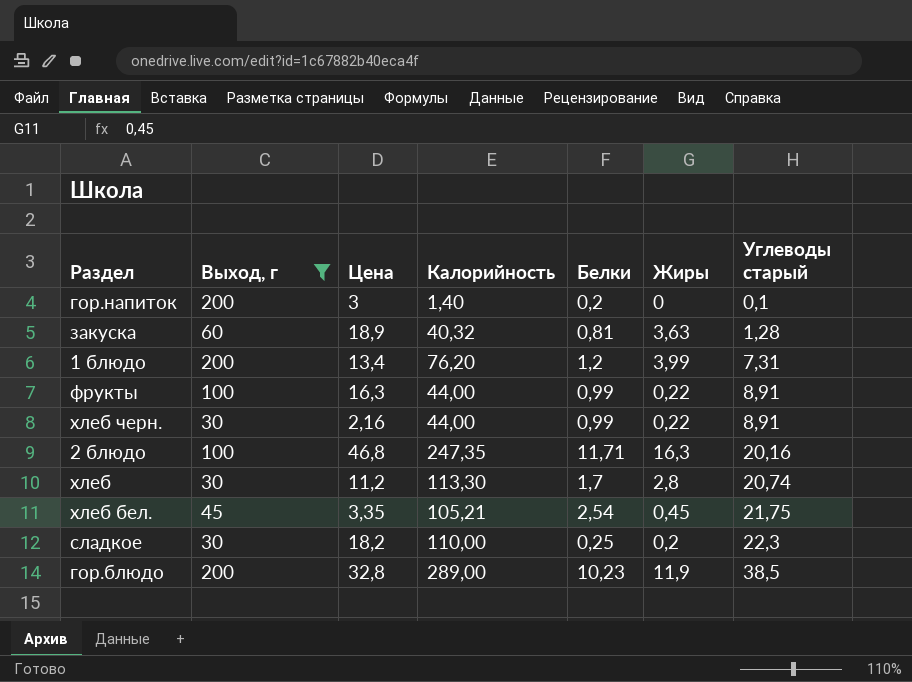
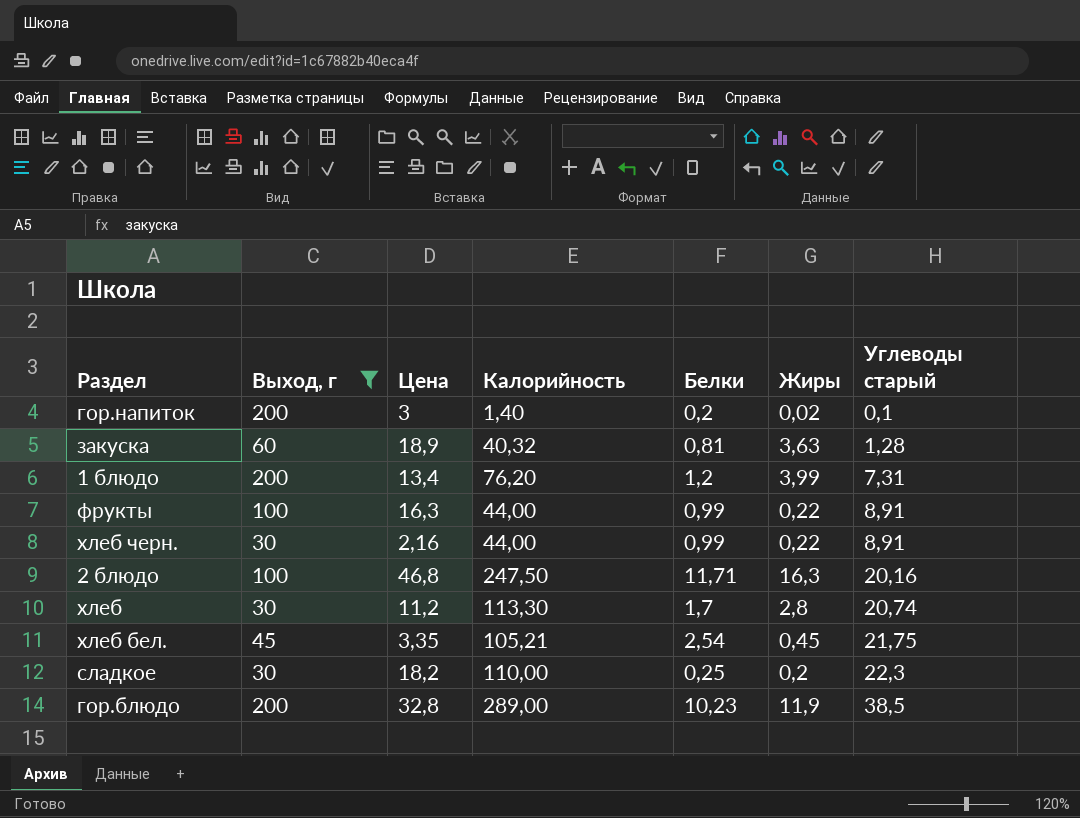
гор.напиток | Жиры: 0 -> 0,02
2 блюдо | Калорийность: 247,35 -> 247,50

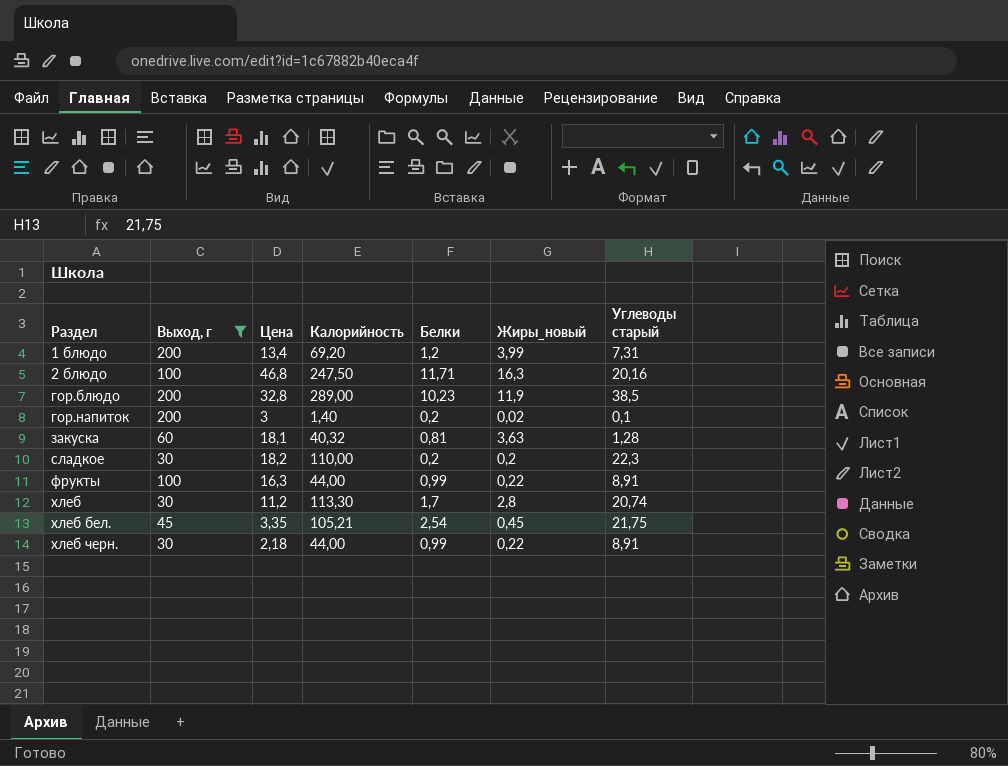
row order: Углеводы старый ascending -> Раздел ascending
column name: Жиры -> Жиры_новый
1 блюдо | Калорийность: 76,20 -> 69,20
закуска | Цена: 18,9 -> 18,1
сладкое | Белки: 0,25 -> 0,2
хлеб черн. | Цена: 2,16 -> 2,18

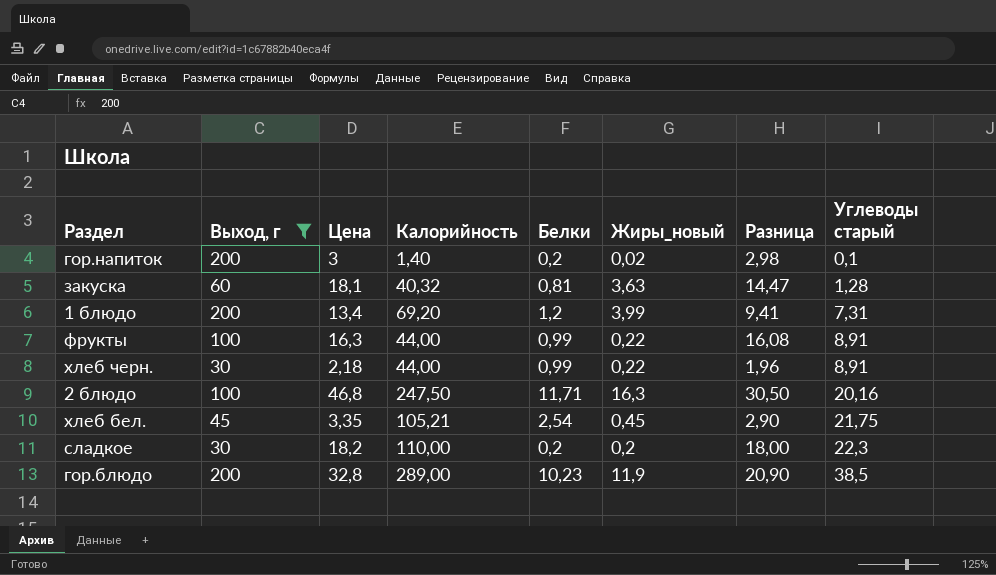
row order: Раздел ascending -> Углеводы старый ascending
column Разница | formula: none -> [Цена] - [Жиры_новый]
row хлеб: 30 | 11,2 | 113,30 | 1,7 | 2,8 | 20,74 -> none

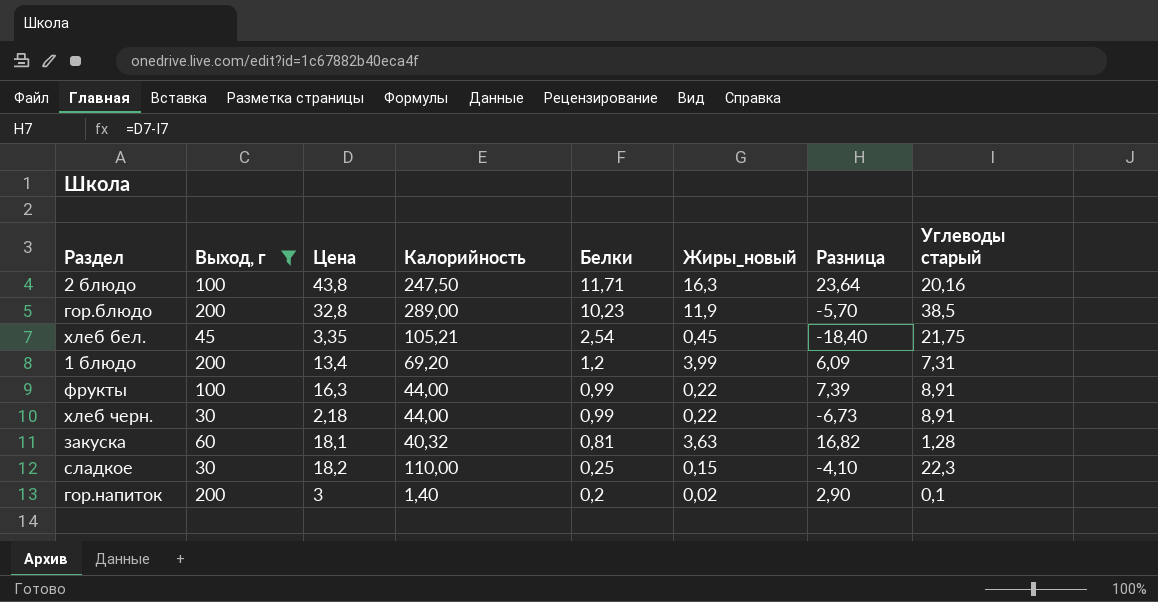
row order: Углеводы старый ascending -> Белки descending
column Разница | formula: [Цена] - [Жиры_новый] -> [Цена] - [Углеводы старый]
2 блюдо | Цена: 46,8 -> 43,8
сладкое | Белки: 0,2 -> 0,25
сладкое | Жиры_новый: 0,2 -> 0,15

